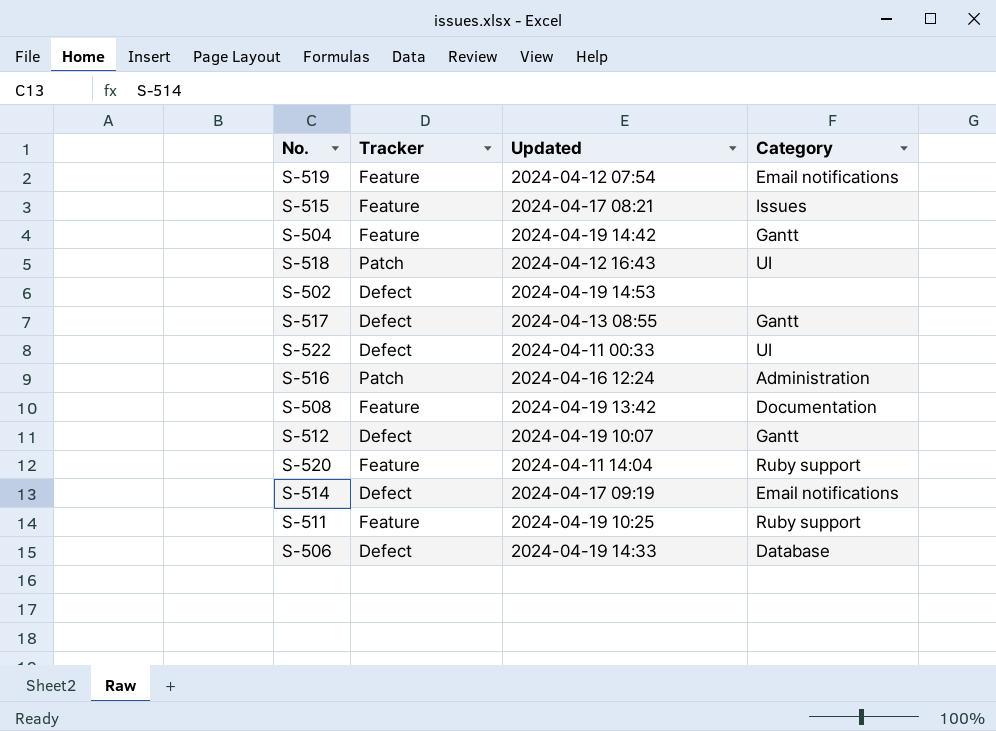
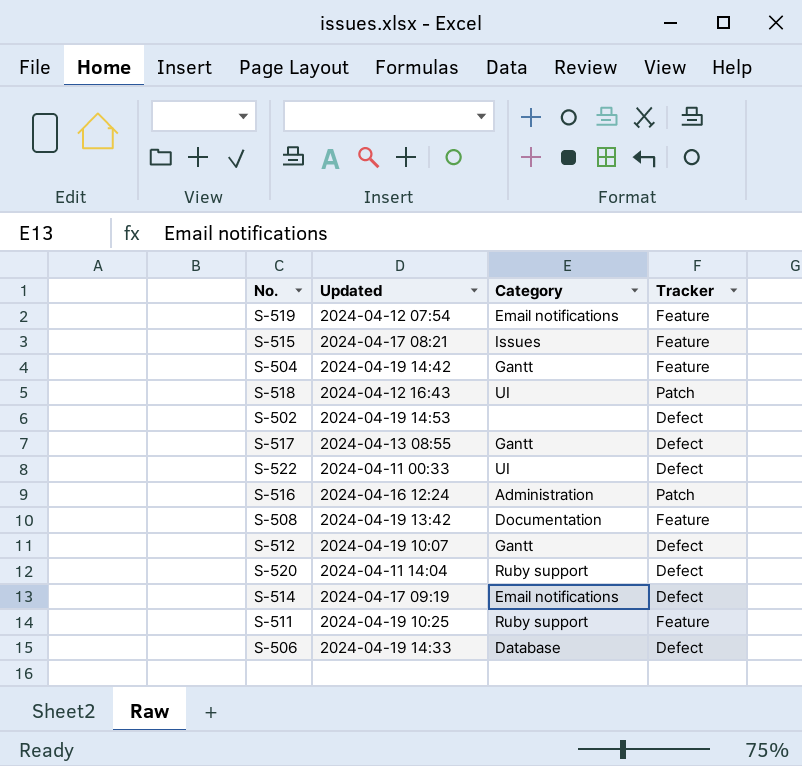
column Tracker | position: 2 -> 4
S-520 | Tracker: Feature -> Defect

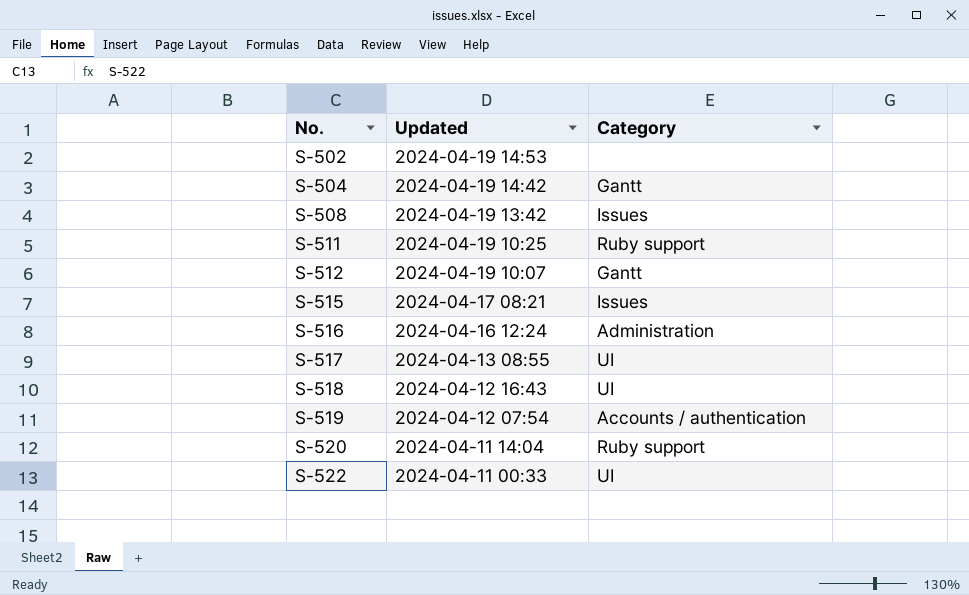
row order: none -> No. ascending
column Tracker | position: 4 -> none
row S-514: 2024-04-17 09:19 | Email notifications | Defect -> none
row S-506: 2024-04-19 14:33 | Database | Defect -> none
S-508 | Category: Documentation -> Issues
S-517 | Category: Gantt -> UI
S-519 | Category: Email notifications -> Accounts / authentication

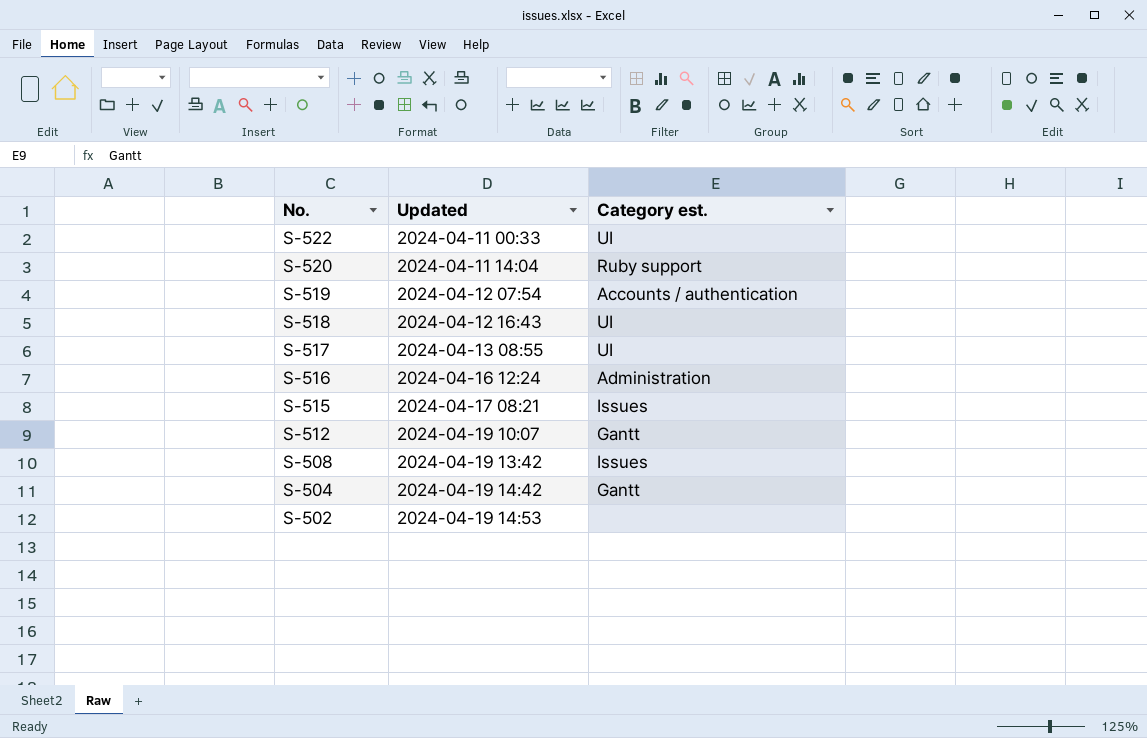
row order: No. ascending -> No. descending
column name: Category -> Category est.
row S-511: 2024-04-19 10:25 | Ruby support -> none

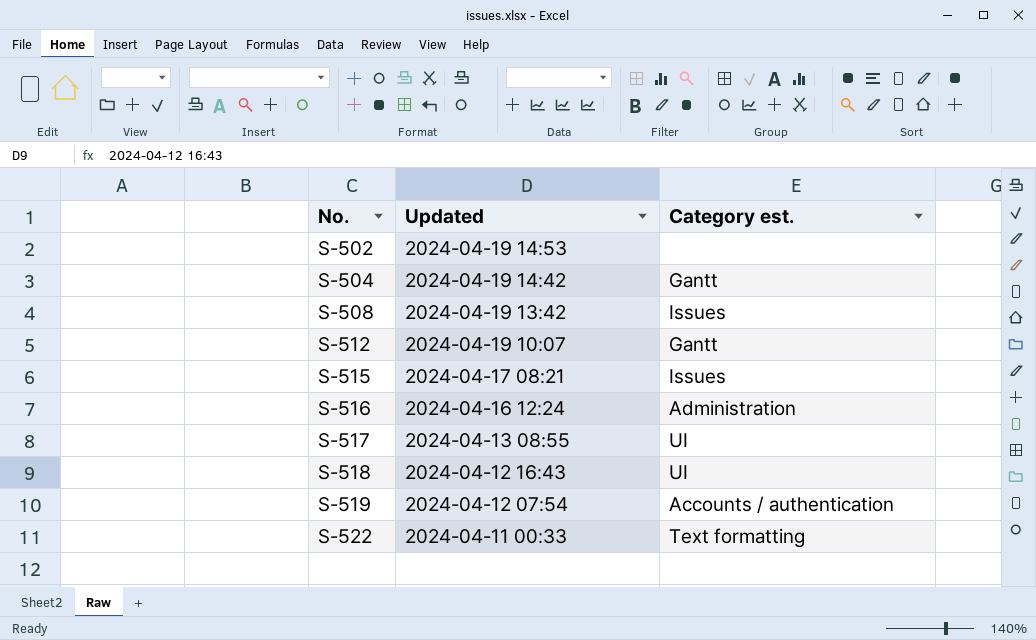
row order: No. descending -> No. ascending
row S-520: 2024-04-11 14:04 | Ruby support -> none
S-522 | Category est.: UI -> Text formatting

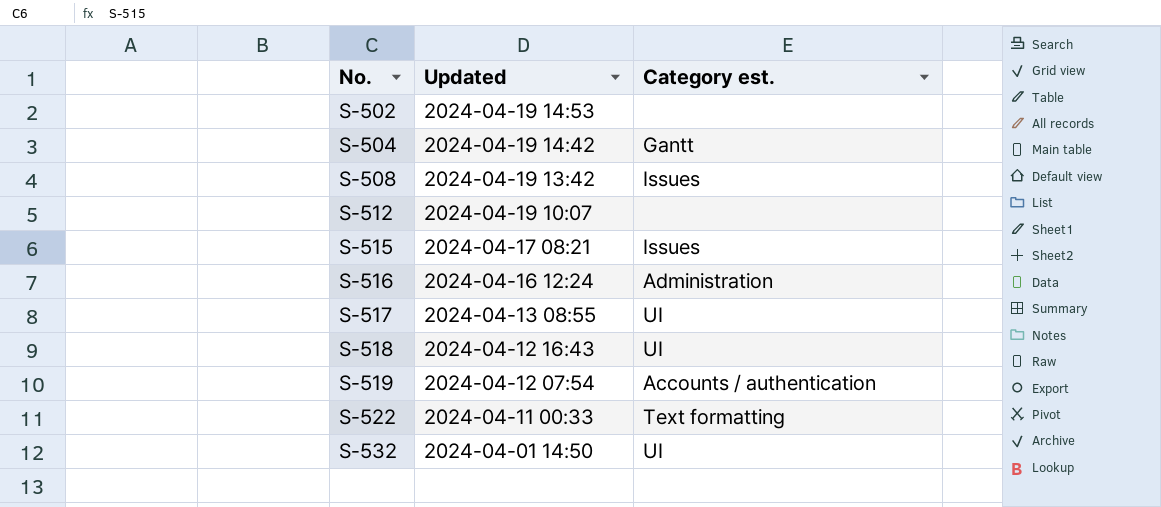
S-512 | Category est.: Gantt -> none
row S-532: none -> 2024-04-01 14:50 | UI

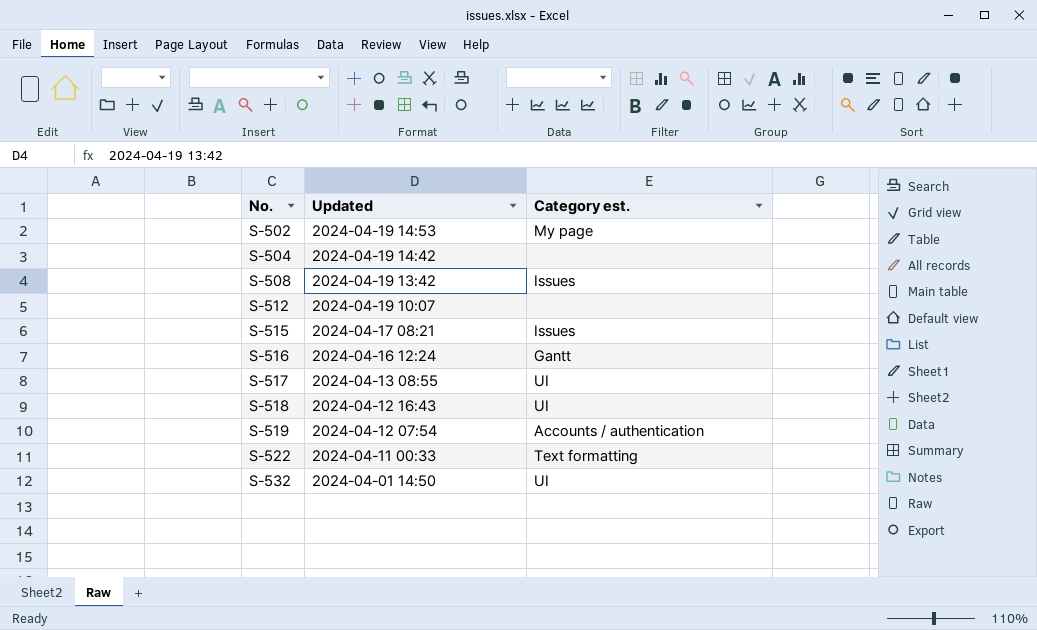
S-502 | Category est.: none -> My page
S-504 | Category est.: Gantt -> none
S-516 | Category est.: Administration -> Gantt

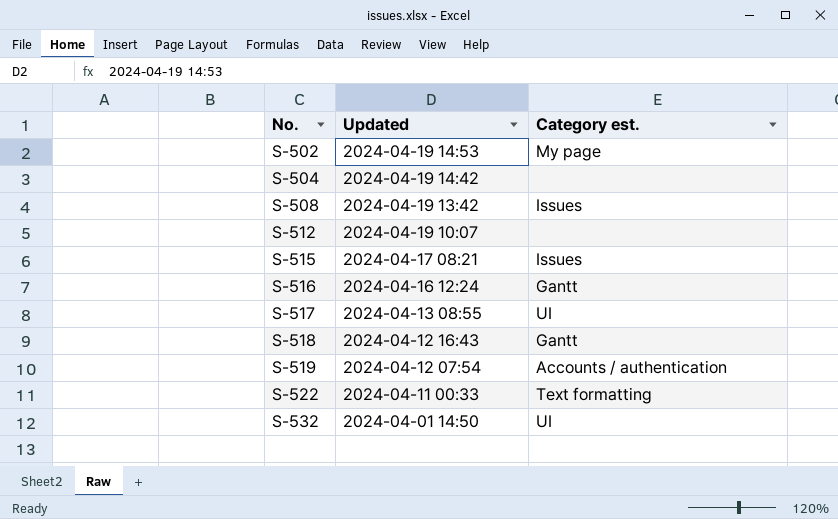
S-518 | Category est.: UI -> Gantt

